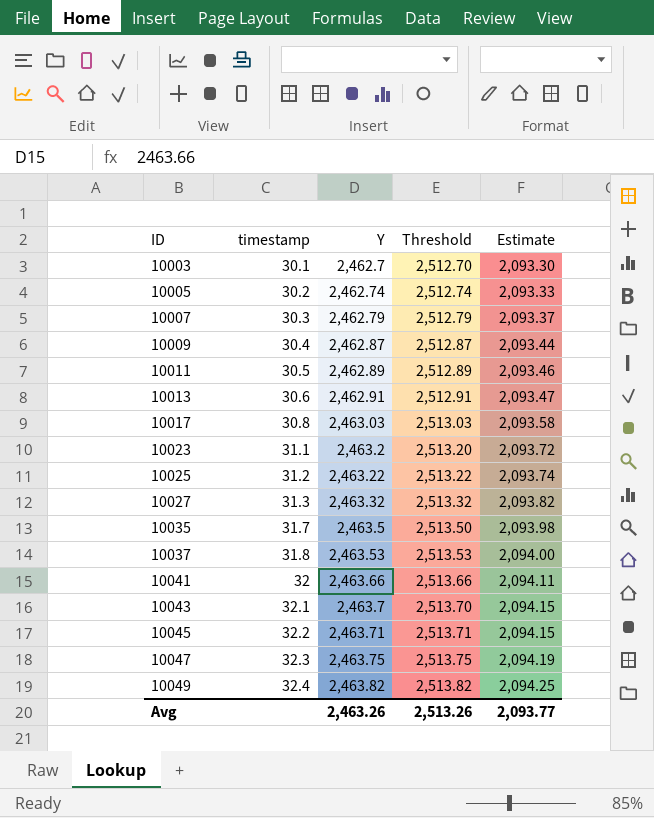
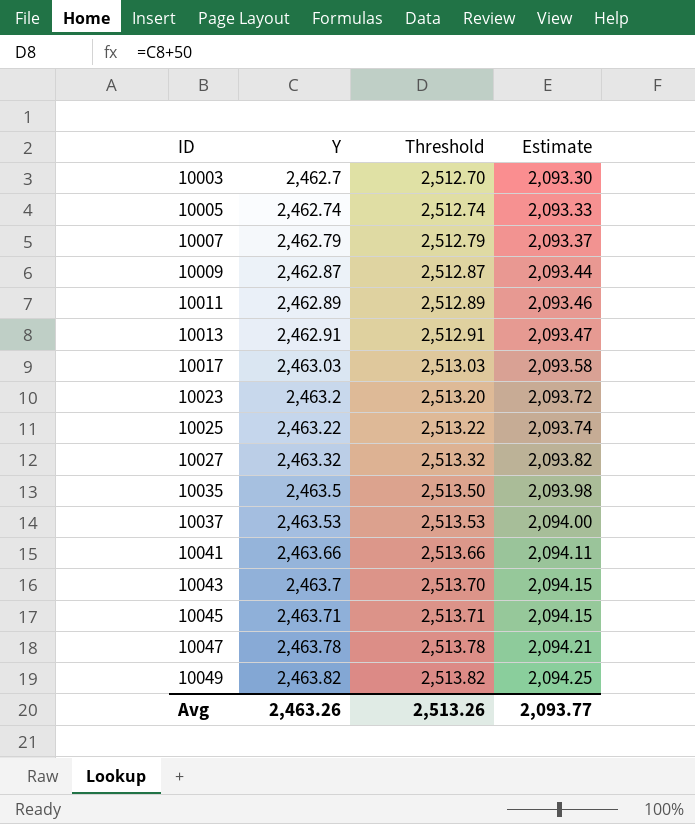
column timestamp | position: 2 -> none
10047 | Y: 2,463.75 -> 2,463.78
10047 | Threshold: 2,513.75 -> 2,513.78
10047 | Estimate: 2,094.19 -> 2,094.21

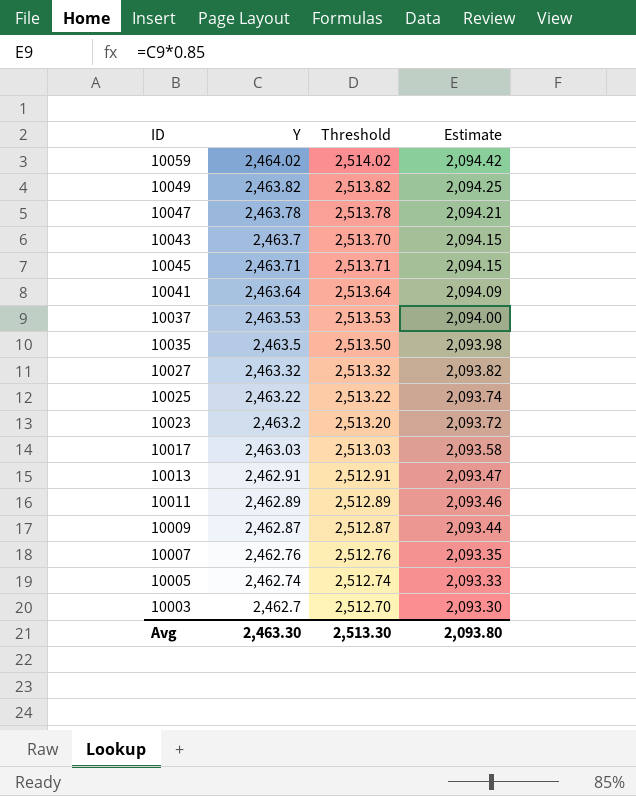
row order: ID ascending -> Estimate descending
row 10059: none -> 2,464.02 | 2,514.02 | 2,094.42
10041 | Y: 2,463.66 -> 2,463.64
10041 | Threshold: 2,513.66 -> 2,513.64
10041 | Estimate: 2,094.11 -> 2,094.09
10007 | Y: 2,462.79 -> 2,462.76
10007 | Threshold: 2,512.79 -> 2,512.76
10007 | Estimate: 2,093.37 -> 2,093.35
Avg | Y: 2,463.26 -> 2,463.30
Avg | Threshold: 2,513.26 -> 2,513.30
Avg | Estimate: 2,093.77 -> 2,093.80

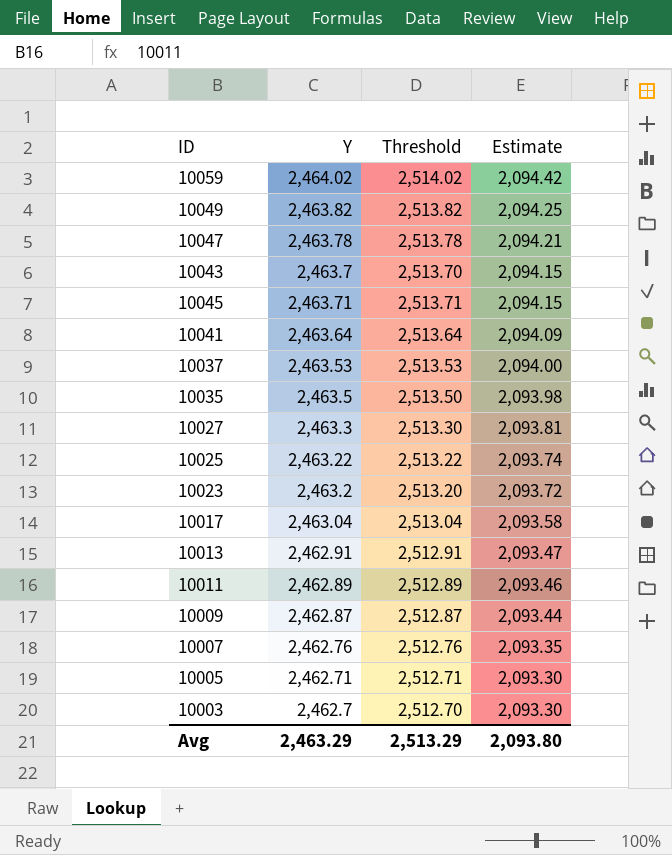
10027 | Y: 2,463.32 -> 2,463.3
10027 | Threshold: 2,513.32 -> 2,513.30
10027 | Estimate: 2,093.82 -> 2,093.81
10017 | Y: 2,463.03 -> 2,463.04
10017 | Threshold: 2,513.03 -> 2,513.04
10005 | Y: 2,462.74 -> 2,462.71
10005 | Threshold: 2,512.74 -> 2,512.71
10005 | Estimate: 2,093.33 -> 2,093.30
Avg | Y: 2,463.30 -> 2,463.29
Avg | Threshold: 2,513.30 -> 2,513.29

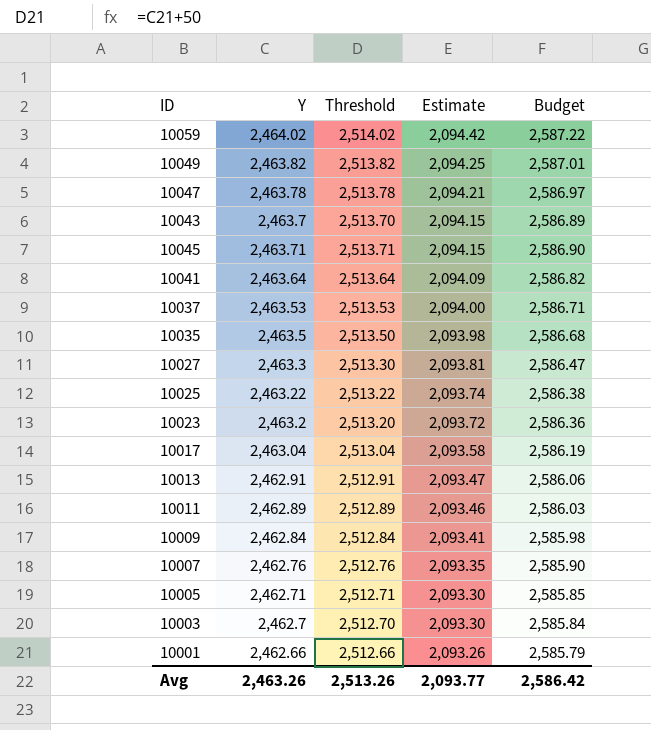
column Budget | formula: none -> [Y] * 1.05
10009 | Y: 2,462.87 -> 2,462.84
10009 | Threshold: 2,512.87 -> 2,512.84
10009 | Estimate: 2,093.44 -> 2,093.41
row 10001: none -> 2,462.66 | 2,512.66 | 2,093.26 | 2,585.79
Avg | Y: 2,463.29 -> 2,463.26
Avg | Threshold: 2,513.29 -> 2,513.26
Avg | Estimate: 2,093.80 -> 2,093.77

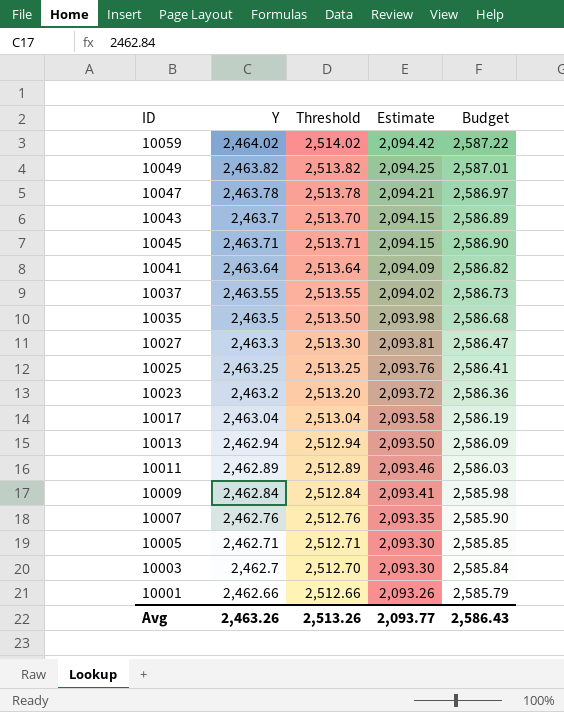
10037 | Y: 2,463.53 -> 2,463.55
10037 | Threshold: 2,513.53 -> 2,513.55
10037 | Estimate: 2,094.00 -> 2,094.02
10037 | Budget: 2,586.71 -> 2,586.73
10025 | Y: 2,463.22 -> 2,463.25
10025 | Threshold: 2,513.22 -> 2,513.25
10025 | Estimate: 2,093.74 -> 2,093.76
10025 | Budget: 2,586.38 -> 2,586.41
10013 | Y: 2,462.91 -> 2,462.94
10013 | Threshold: 2,512.91 -> 2,512.94
10013 | Estimate: 2,093.47 -> 2,093.50
10013 | Budget: 2,586.06 -> 2,586.09
Avg | Budget: 2,586.42 -> 2,586.43

